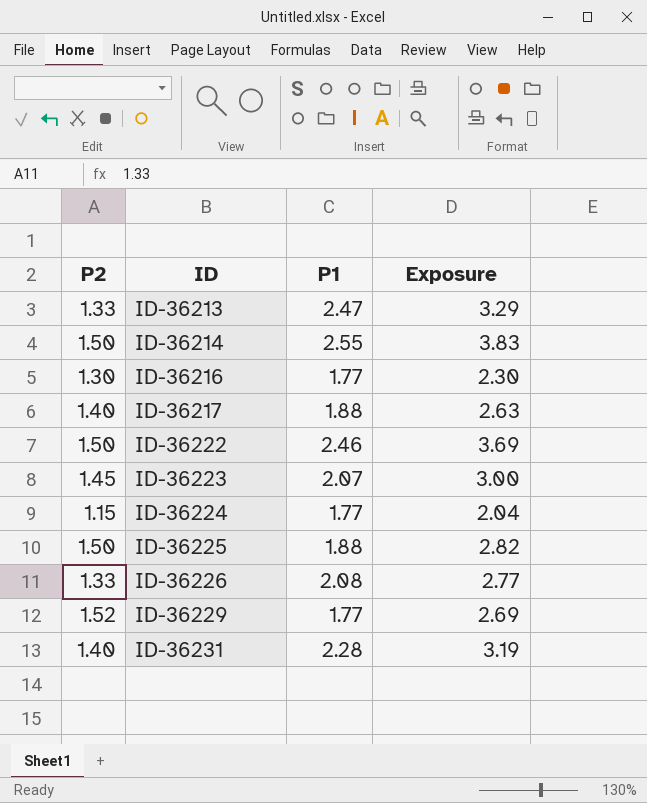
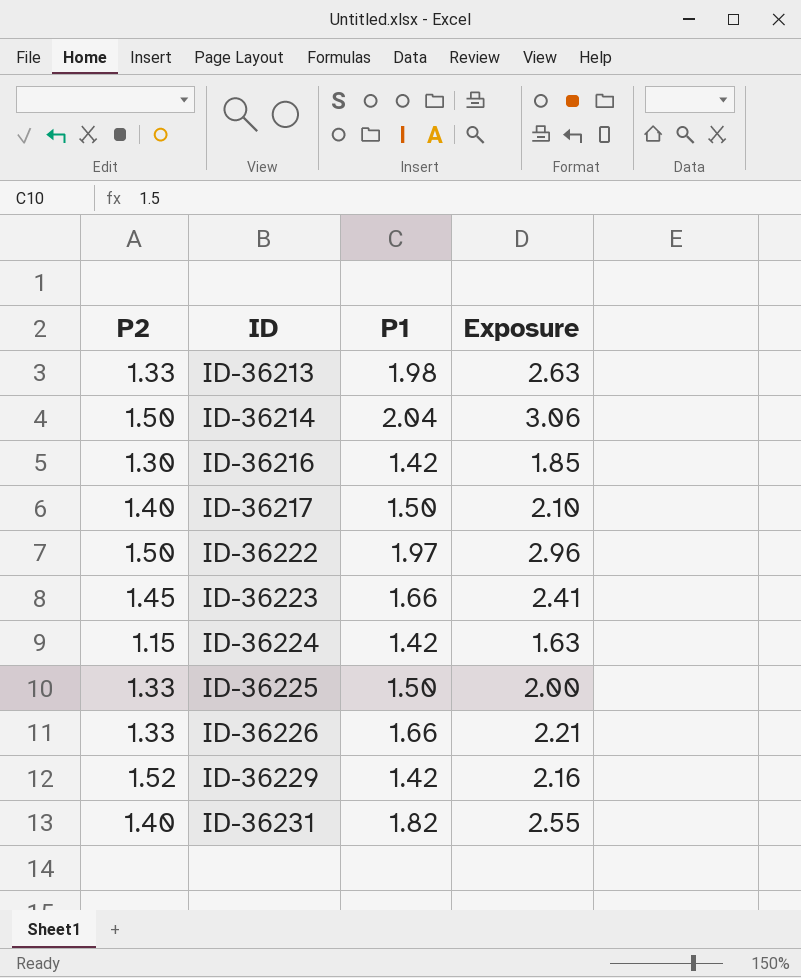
ID-36213 | P1: 2.47 -> 1.98
ID-36213 | Exposure: 3.29 -> 2.63
ID-36214 | P1: 2.55 -> 2.04
ID-36214 | Exposure: 3.83 -> 3.06
ID-36216 | P1: 1.77 -> 1.42
ID-36216 | Exposure: 2.30 -> 1.85
ID-36217 | P1: 1.88 -> 1.50
ID-36217 | Exposure: 2.63 -> 2.10
ID-36222 | P1: 2.46 -> 1.97
ID-36222 | Exposure: 3.69 -> 2.96
ID-36223 | P1: 2.07 -> 1.66
ID-36223 | Exposure: 3.00 -> 2.41
ID-36224 | P1: 1.77 -> 1.42
ID-36224 | Exposure: 2.04 -> 1.63
ID-36225 | P2: 1.50 -> 1.33
ID-36225 | P1: 1.88 -> 1.50
ID-36225 | Exposure: 2.82 -> 2.00
ID-36226 | P1: 2.08 -> 1.66
ID-36226 | Exposure: 2.77 -> 2.21
ID-36229 | P1: 1.77 -> 1.42
ID-36229 | Exposure: 2.69 -> 2.16
ID-36231 | P1: 2.28 -> 1.82
ID-36231 | Exposure: 3.19 -> 2.55

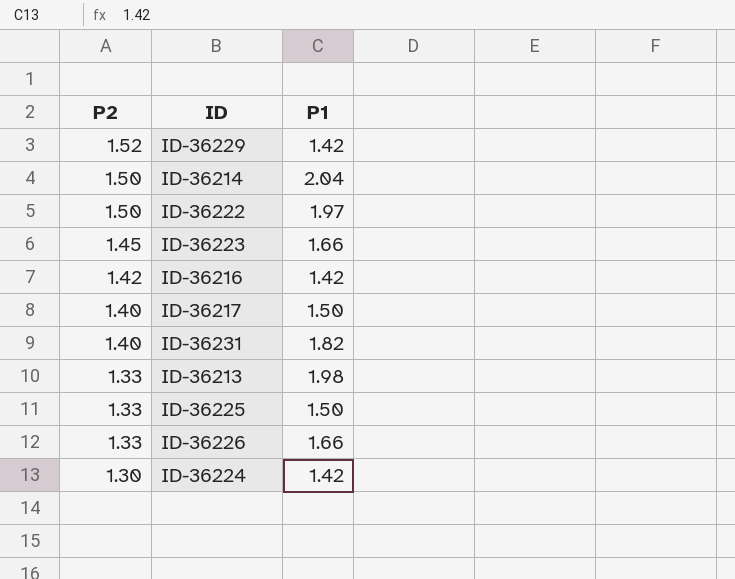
row order: ID ascending -> P2 descending
column Exposure | formula: [P2] * [P1] -> none
ID-36216 | P2: 1.30 -> 1.42
ID-36224 | P2: 1.15 -> 1.30

